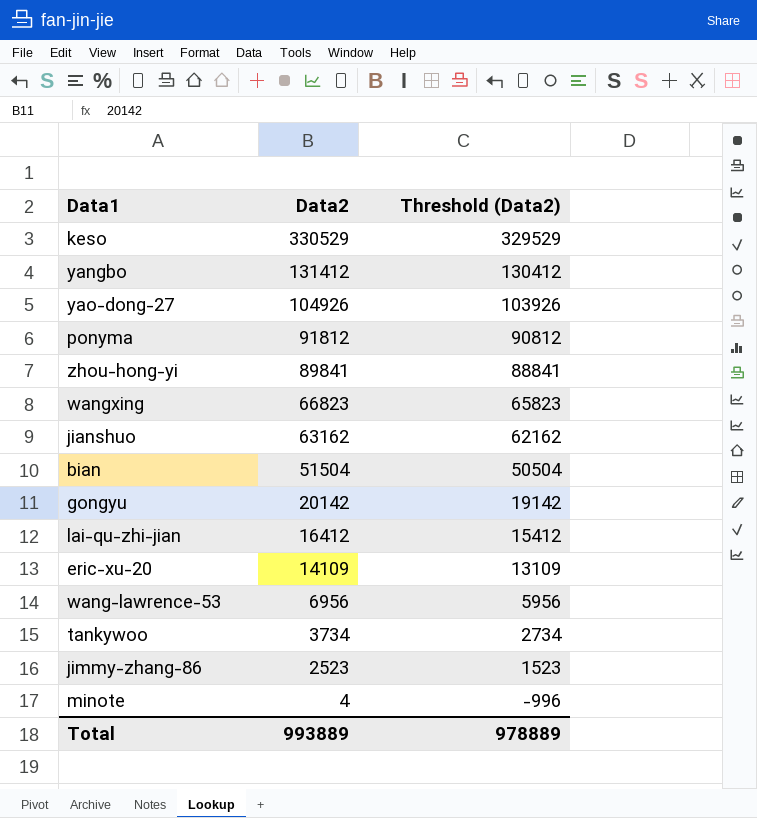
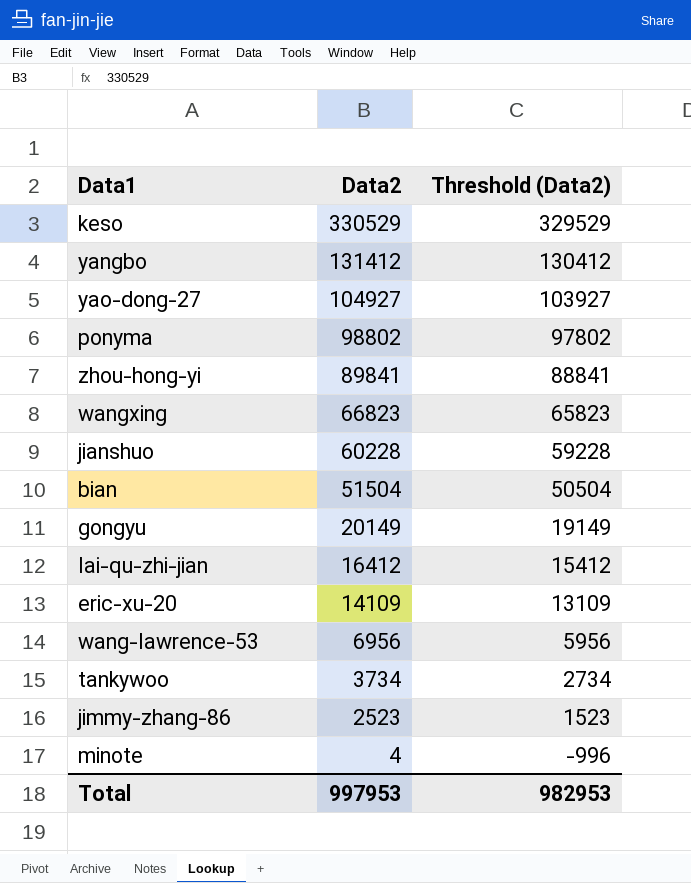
yao-dong-27 | Data2: 104926 -> 104927
yao-dong-27 | Threshold (Data2): 103926 -> 103927
ponyma | Data2: 91812 -> 98802
ponyma | Threshold (Data2): 90812 -> 97802
jianshuo | Data2: 63162 -> 60228
jianshuo | Threshold (Data2): 62162 -> 59228
gongyu | Data2: 20142 -> 20149
gongyu | Threshold (Data2): 19142 -> 19149
Total | Data2: 993889 -> 997953
Total | Threshold (Data2): 978889 -> 982953

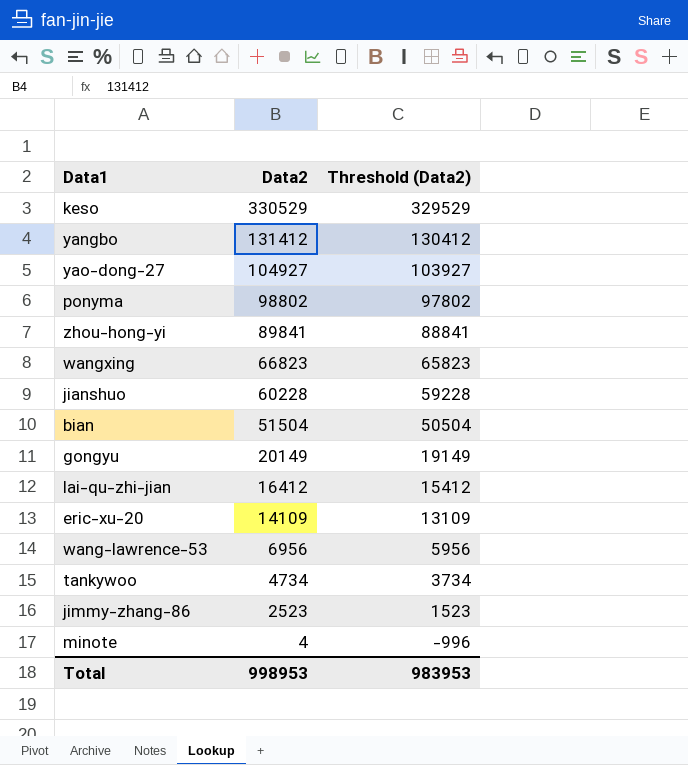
tankywoo | Data2: 3734 -> 4734
tankywoo | Threshold (Data2): 2734 -> 3734
Total | Data2: 997953 -> 998953
Total | Threshold (Data2): 982953 -> 983953

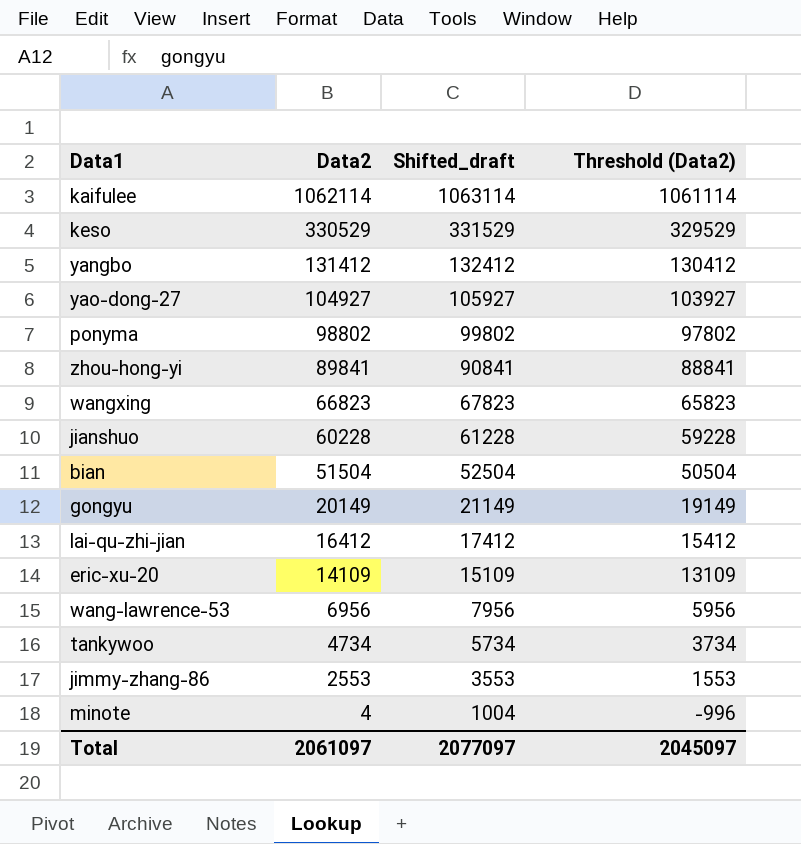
column Shifted_draft | formula: none -> [Data2] + 1000
row kaifulee: none -> 1062114 | 1063114 | 1061114
jimmy-zhang-86 | Data2: 2523 -> 2553
jimmy-zhang-86 | Threshold (Data2): 1523 -> 1553
Total | Data2: 998953 -> 2061097
Total | Threshold (Data2): 983953 -> 2045097

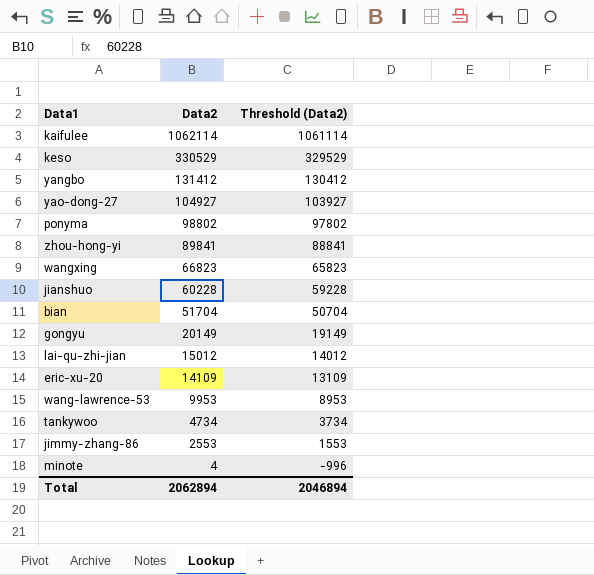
column Shifted_draft | formula: [Data2] + 1000 -> none
bian | Data2: 51504 -> 51704
bian | Threshold (Data2): 50504 -> 50704
lai-qu-zhi-jian | Data2: 16412 -> 15012
lai-qu-zhi-jian | Threshold (Data2): 15412 -> 14012
wang-lawrence-53 | Data2: 6956 -> 9953
wang-lawrence-53 | Threshold (Data2): 5956 -> 8953
Total | Data2: 2061097 -> 2062894
Total | Threshold (Data2): 2045097 -> 2046894

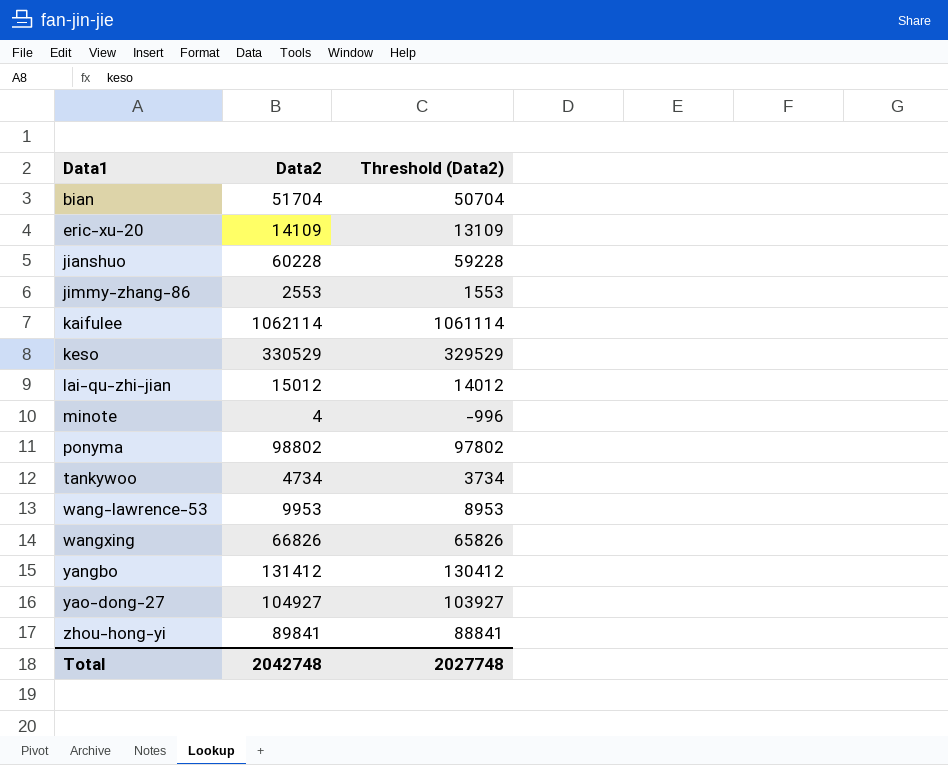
row order: Data2 descending -> Data1 ascending
row gongyu: 20149 | 19149 -> none
wangxing | Data2: 66823 -> 66826
wangxing | Threshold (Data2): 65823 -> 65826
Total | Data2: 2062894 -> 2042748
Total | Threshold (Data2): 2046894 -> 2027748

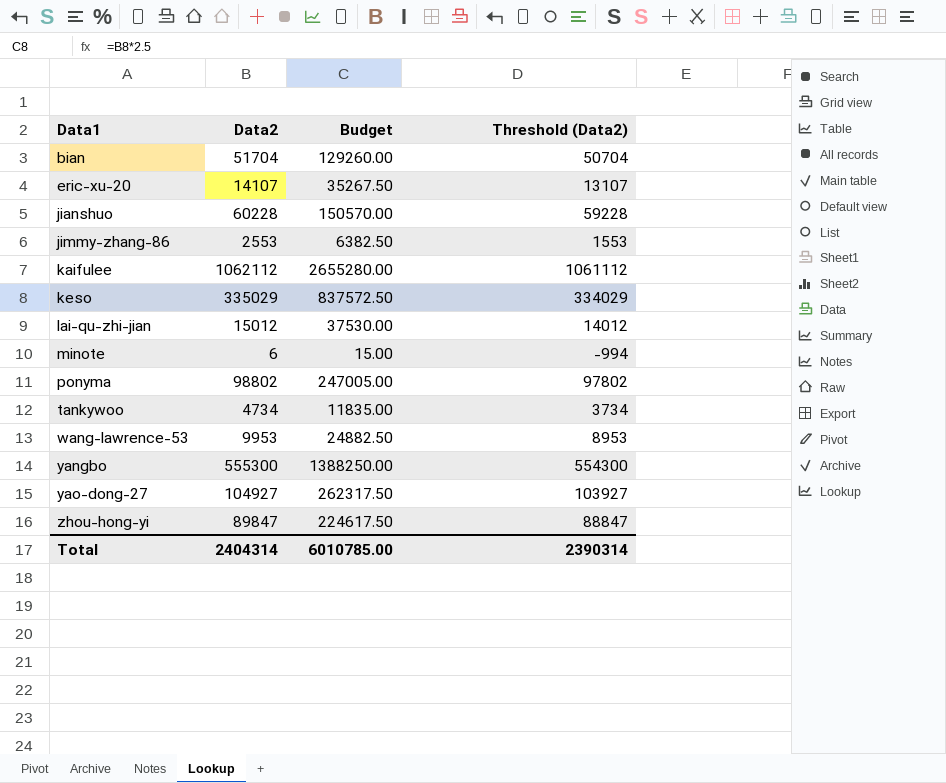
column Budget | formula: none -> [Data2] * 2.5
row wangxing: 66826 | 65826 -> none
eric-xu-20 | Data2: 14109 -> 14107
eric-xu-20 | Threshold (Data2): 13109 -> 13107
kaifulee | Data2: 1062114 -> 1062112
kaifulee | Threshold (Data2): 1061114 -> 1061112
keso | Data2: 330529 -> 335029
keso | Threshold (Data2): 329529 -> 334029
minote | Data2: 4 -> 6
minote | Threshold (Data2): -996 -> -994
yangbo | Data2: 131412 -> 555300
yangbo | Threshold (Data2): 130412 -> 554300
zhou-hong-yi | Data2: 89841 -> 89847
zhou-hong-yi | Threshold (Data2): 88841 -> 88847
Total | Data2: 2042748 -> 2404314
Total | Threshold (Data2): 2027748 -> 2390314

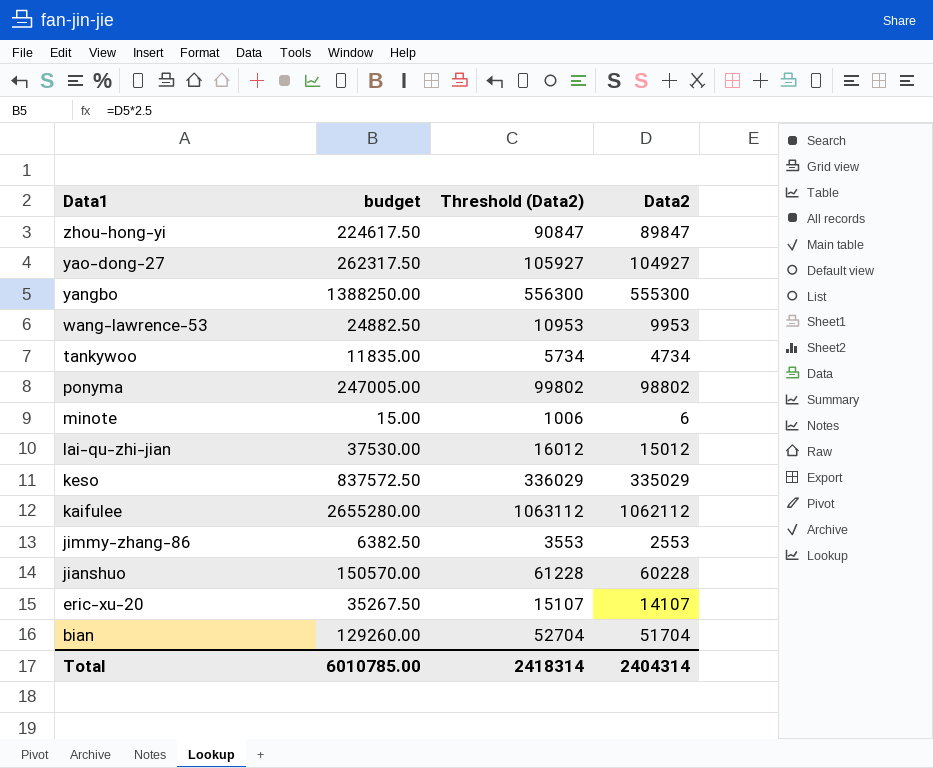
row order: Data1 ascending -> Data1 descending
column name: Budget -> budget
column Threshold (Data2) | formula: [Data2] - 1000 -> [Data2] + 1000
column Data2 | position: 2 -> 4
Total | Threshold (Data2): 2390314 -> 2418314

